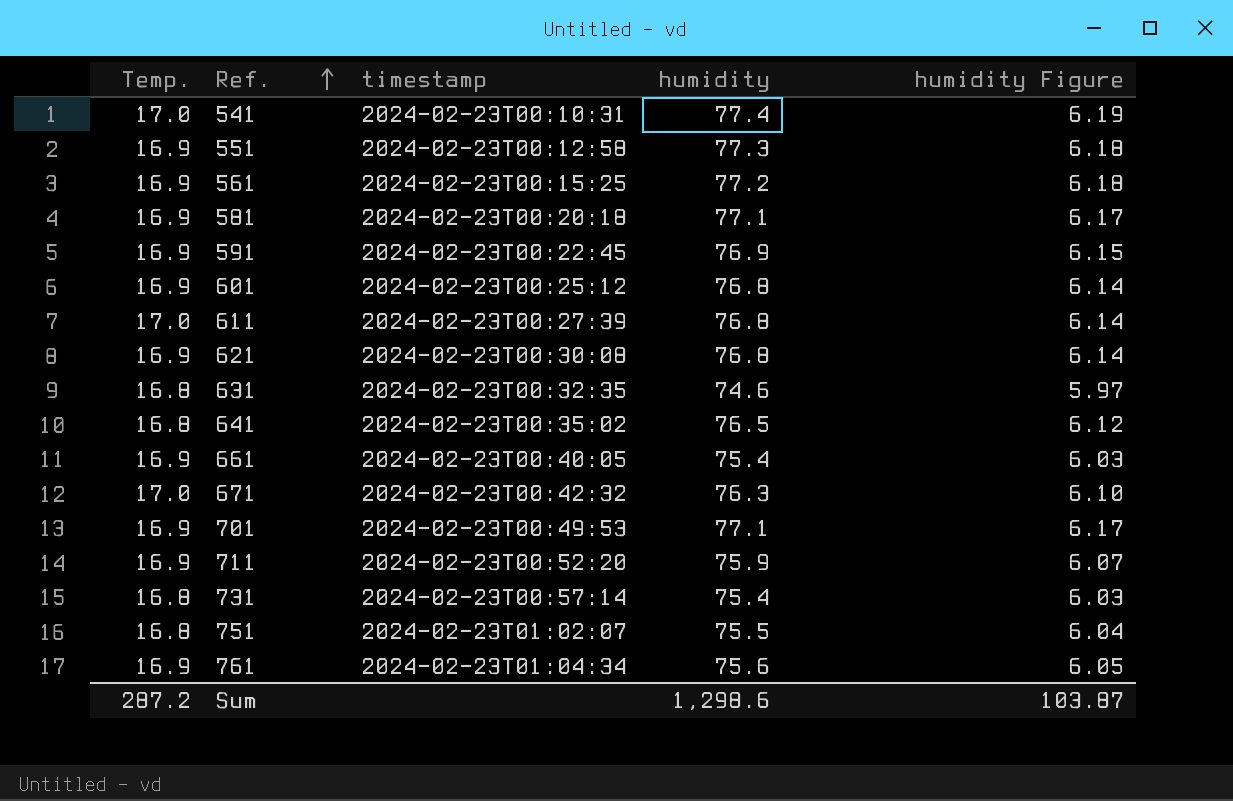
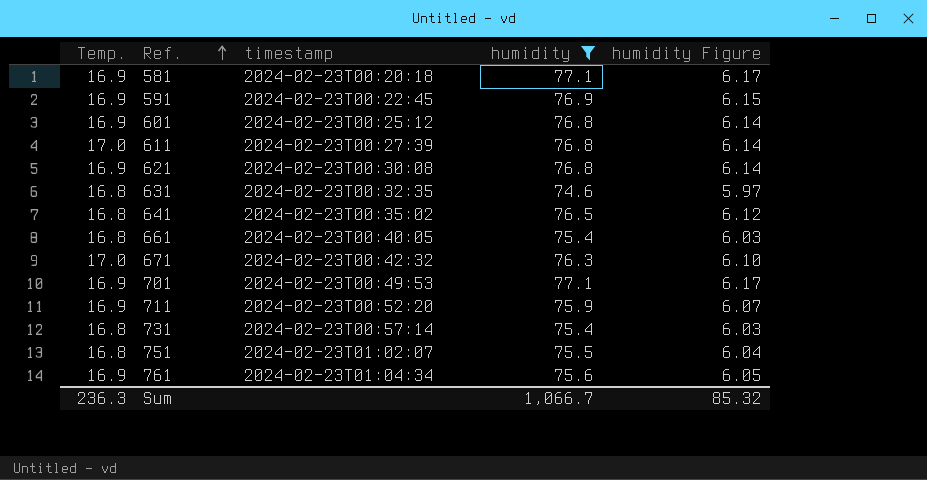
filter: none -> humidity <= 77.1
661 | Temp.: 16.9 -> 16.8
Sum | Temp.: 287.2 -> 236.3
Sum | humidity: 1,298.6 -> 1,066.7
Sum | humidity Figure: 103.87 -> 85.32

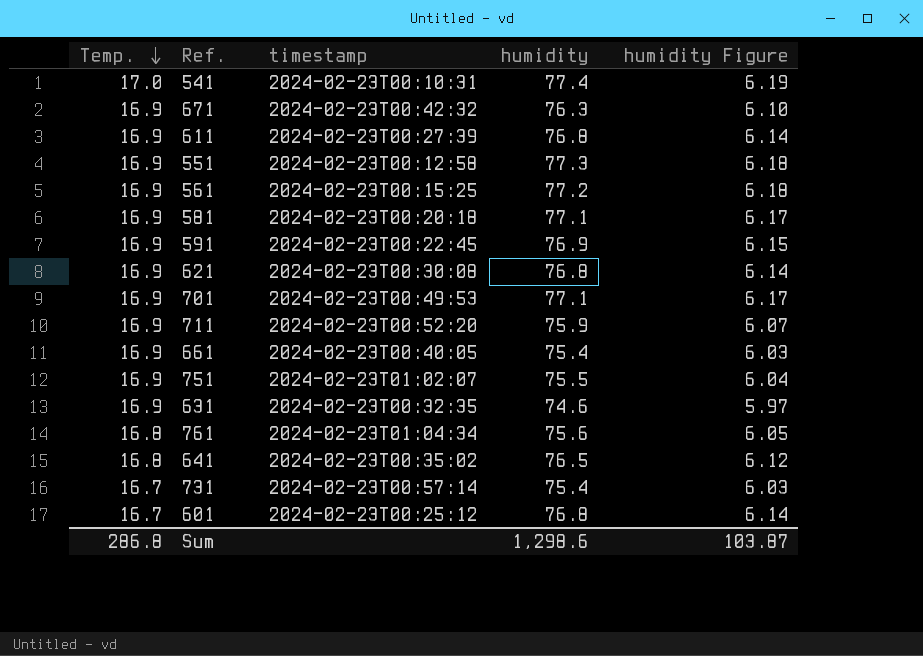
filter: humidity <= 77.1 -> none
row order: Ref. ascending -> Temp. descending
671 | Temp.: 17.0 -> 16.9
611 | Temp.: 17.0 -> 16.9
661 | Temp.: 16.8 -> 16.9
751 | Temp.: 16.8 -> 16.9
631 | Temp.: 16.8 -> 16.9
761 | Temp.: 16.9 -> 16.8
731 | Temp.: 16.8 -> 16.7
601 | Temp.: 16.9 -> 16.7
Sum | Temp.: 236.3 -> 286.8
Sum | humidity: 1,066.7 -> 1,298.6
Sum | humidity Figure: 85.32 -> 103.87

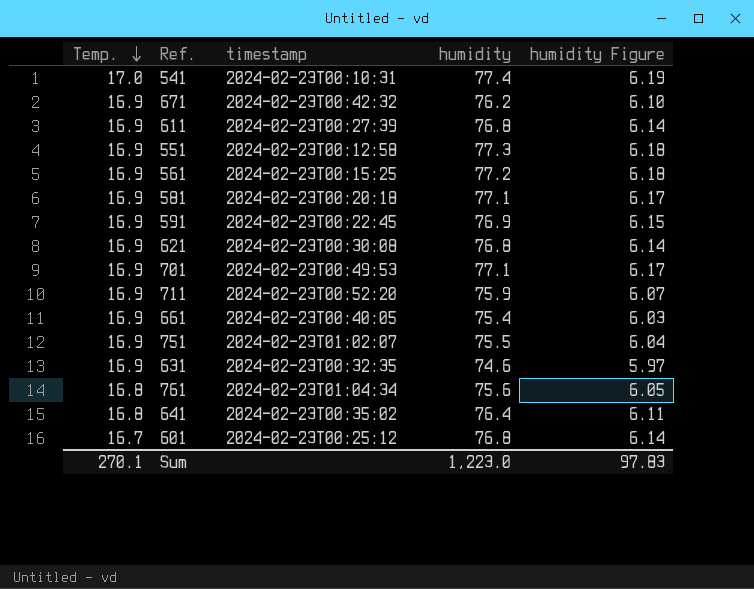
row 731: 16.7 | 2024-02-23T00:57:14 | 75.4 | 6.03 -> none
671 | humidity: 76.3 -> 76.2
641 | humidity: 76.5 -> 76.4
641 | humidity Figure: 6.12 -> 6.11
Sum | Temp.: 286.8 -> 270.1
Sum | humidity: 1,298.6 -> 1,223.0
Sum | humidity Figure: 103.87 -> 97.83

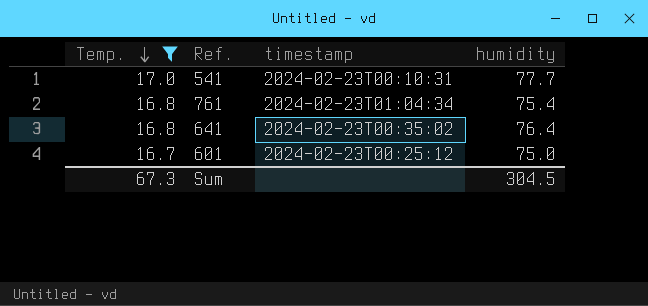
filter: none -> Temp. != 16.9
column humidity Figure | formula: [humidity] * 0.08 -> none
541 | humidity: 77.4 -> 77.7
761 | humidity: 75.6 -> 75.4
601 | humidity: 76.8 -> 75.0
Sum | Temp.: 270.1 -> 67.3
Sum | humidity: 1,223.0 -> 304.5

